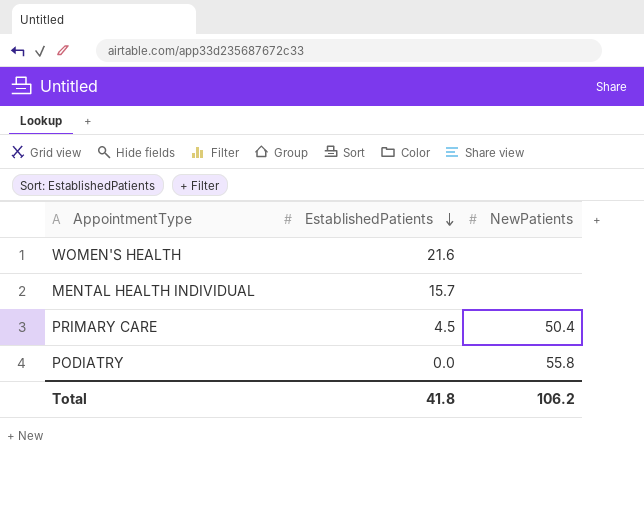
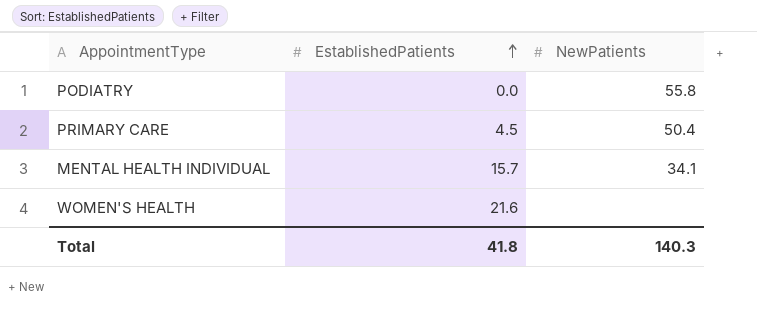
row order: EstablishedPatients descending -> EstablishedPatients ascending
MENTAL HEALTH INDIVIDUAL | NewPatients: none -> 34.1
Total | NewPatients: 106.2 -> 140.3

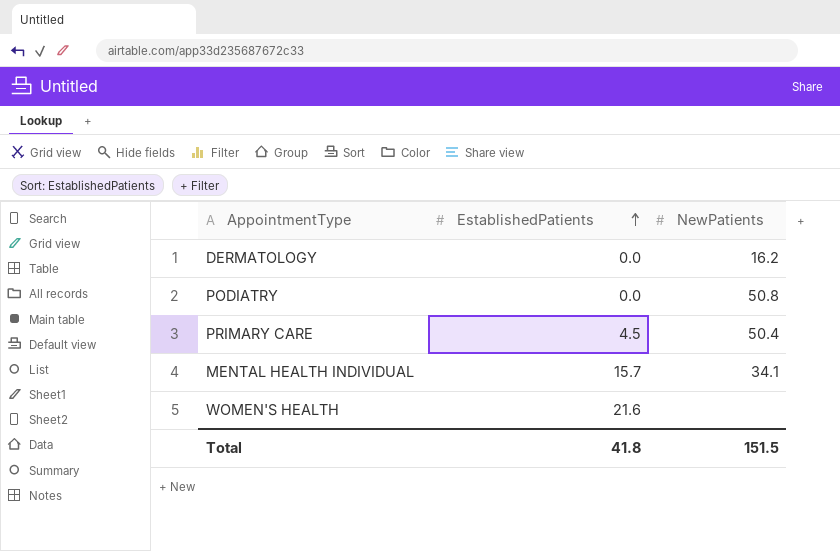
row DERMATOLOGY: none -> 0.0 | 16.2
PODIATRY | NewPatients: 55.8 -> 50.8
Total | NewPatients: 140.3 -> 151.5

